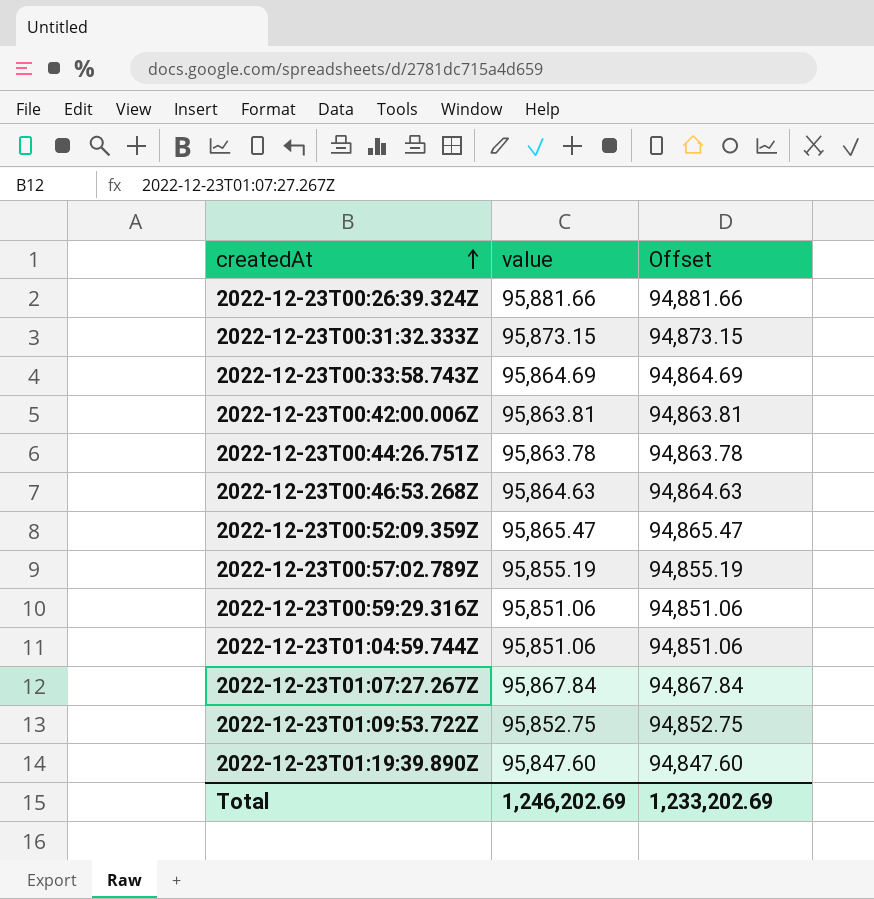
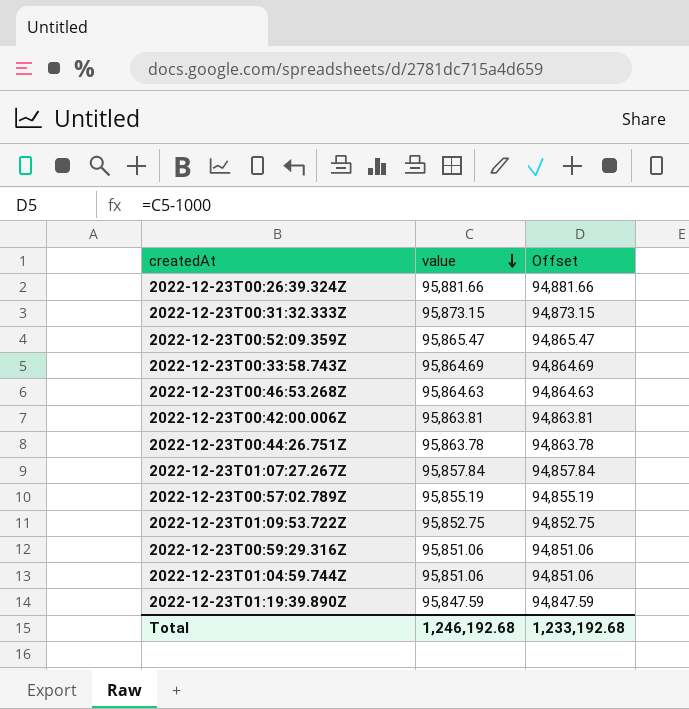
row order: createdAt ascending -> value descending
2022-12-23T01:07:27.267Z | value: 95,867.84 -> 95,857.84
2022-12-23T01:07:27.267Z | Offset: 94,867.84 -> 94,857.84
2022-12-23T01:19:39.890Z | value: 95,847.60 -> 95,847.59
2022-12-23T01:19:39.890Z | Offset: 94,847.60 -> 94,847.59
Total | value: 1,246,202.69 -> 1,246,192.68
Total | Offset: 1,233,202.69 -> 1,233,192.68

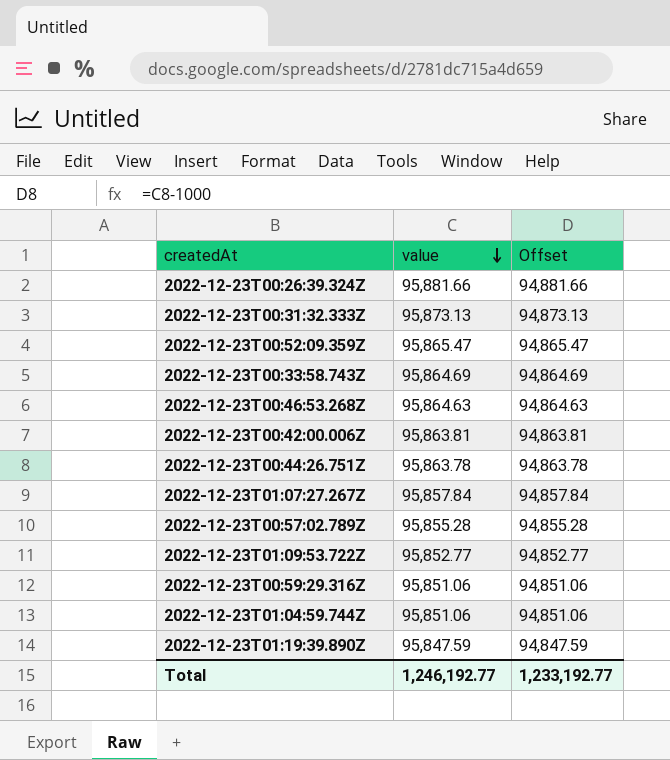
2022-12-23T00:31:32.333Z | value: 95,873.15 -> 95,873.13
2022-12-23T00:31:32.333Z | Offset: 94,873.15 -> 94,873.13
2022-12-23T00:57:02.789Z | value: 95,855.19 -> 95,855.28
2022-12-23T00:57:02.789Z | Offset: 94,855.19 -> 94,855.28
2022-12-23T01:09:53.722Z | value: 95,852.75 -> 95,852.77
2022-12-23T01:09:53.722Z | Offset: 94,852.75 -> 94,852.77
Total | value: 1,246,192.68 -> 1,246,192.77
Total | Offset: 1,233,192.68 -> 1,233,192.77

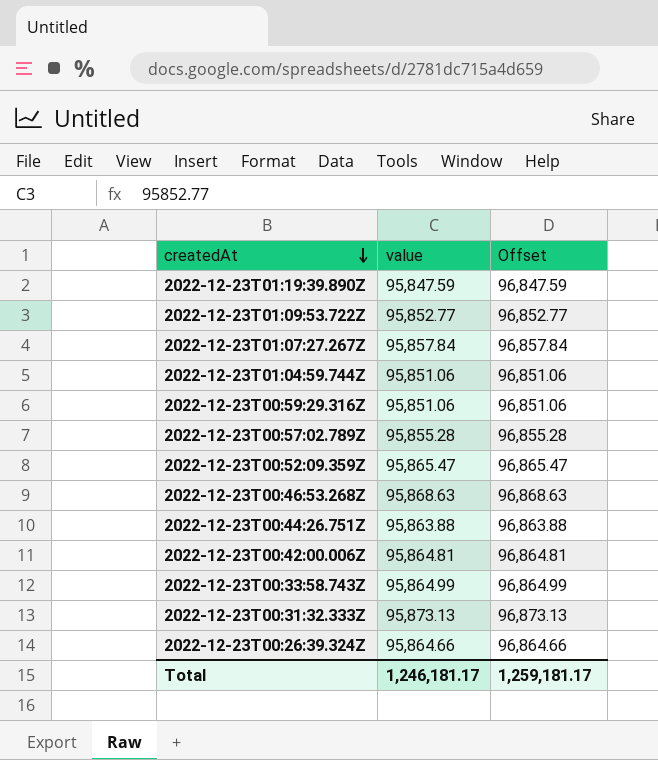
row order: value descending -> createdAt descending
column Offset | formula: [value] - 1000 -> [value] + 1000
2022-12-23T00:46:53.268Z | value: 95,864.63 -> 95,868.63
2022-12-23T00:44:26.751Z | value: 95,863.78 -> 95,863.88
2022-12-23T00:42:00.006Z | value: 95,863.81 -> 95,864.81
2022-12-23T00:33:58.743Z | value: 95,864.69 -> 95,864.99
2022-12-23T00:26:39.324Z | value: 95,881.66 -> 95,864.66
Total | value: 1,246,192.77 -> 1,246,181.17
Total | Offset: 1,233,192.77 -> 1,259,181.17

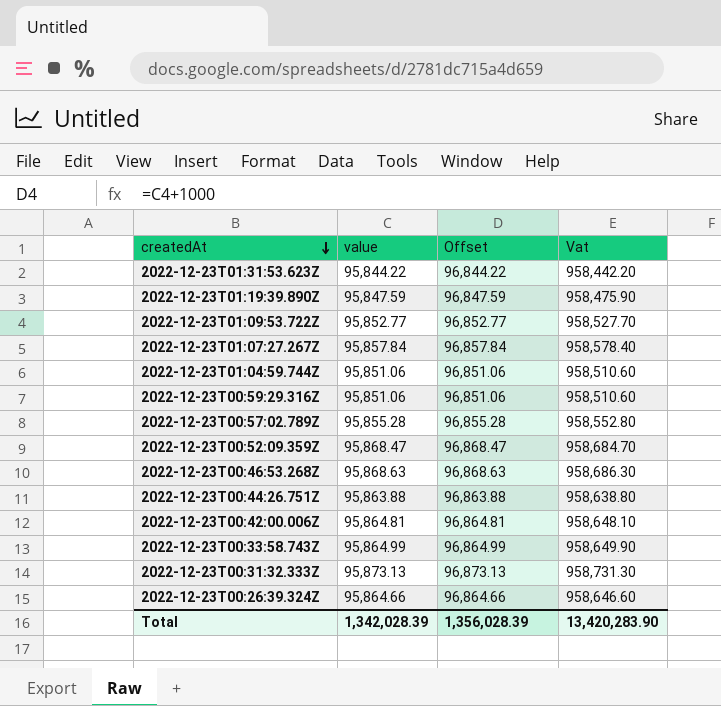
column Vat | formula: none -> [value] * 10
row 2022-12-23T01:31:53.623Z: none -> 95,844.22 | 96,844.22 | 958,442.20
2022-12-23T00:52:09.359Z | value: 95,865.47 -> 95,868.47
2022-12-23T00:52:09.359Z | Offset: 96,865.47 -> 96,868.47
Total | value: 1,246,181.17 -> 1,342,028.39
Total | Offset: 1,259,181.17 -> 1,356,028.39

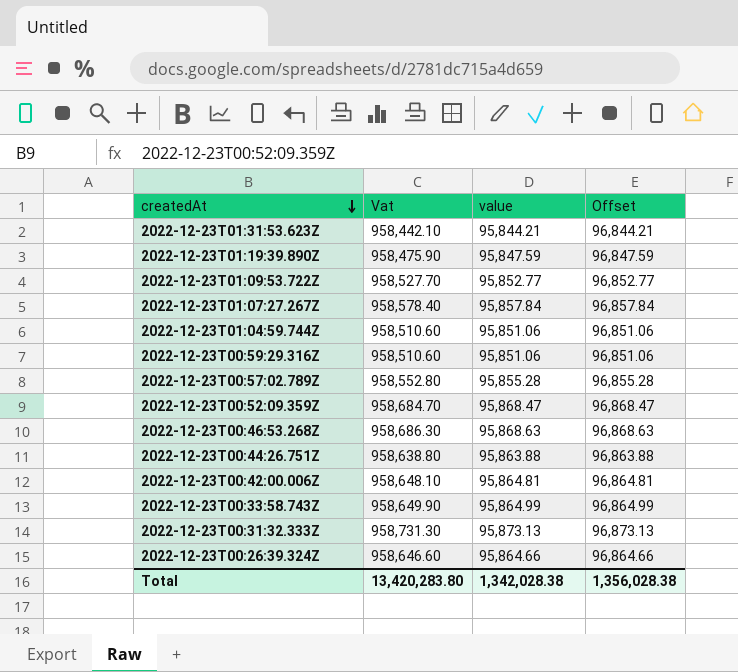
column Vat | position: 4 -> 2
2022-12-23T01:31:53.623Z | Vat: 958,442.20 -> 958,442.10
2022-12-23T01:31:53.623Z | value: 95,844.22 -> 95,844.21
2022-12-23T01:31:53.623Z | Offset: 96,844.22 -> 96,844.21
Total | Vat: 13,420,283.90 -> 13,420,283.80
Total | value: 1,342,028.39 -> 1,342,028.38
Total | Offset: 1,356,028.39 -> 1,356,028.38

